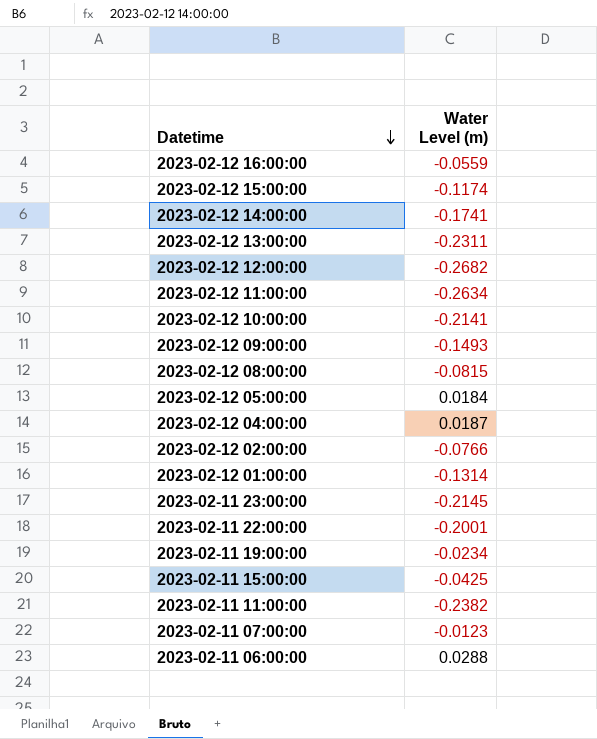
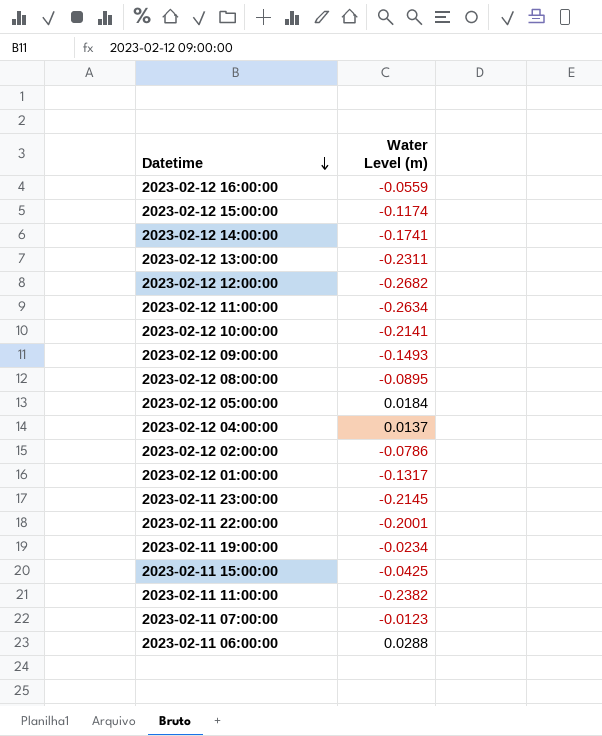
2023-02-12 08:00:00 | Water Level (m): -0.0815 -> -0.0895
2023-02-12 04:00:00 | Water Level (m): 0.0187 -> 0.0137
2023-02-12 02:00:00 | Water Level (m): -0.0766 -> -0.0786
2023-02-12 01:00:00 | Water Level (m): -0.1314 -> -0.1317

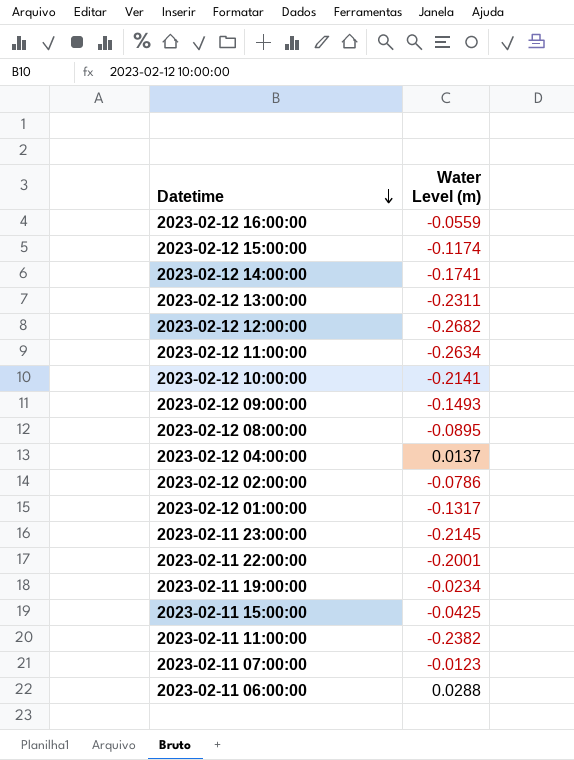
row 2023-02-12 05:00:00: 0.0184 -> none

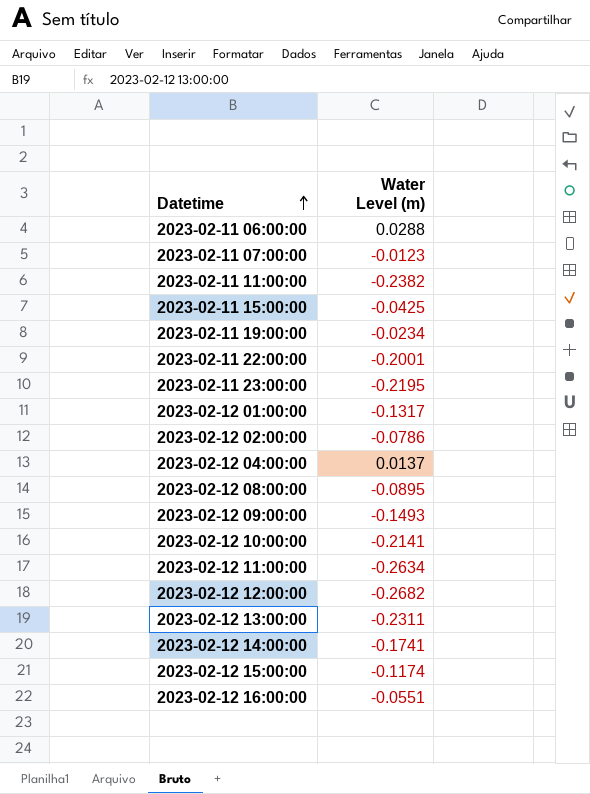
row order: Datetime descending -> Datetime ascending
2023-02-11 23:00:00 | Water Level (m): -0.2145 -> -0.2195
2023-02-12 16:00:00 | Water Level (m): -0.0559 -> -0.0551

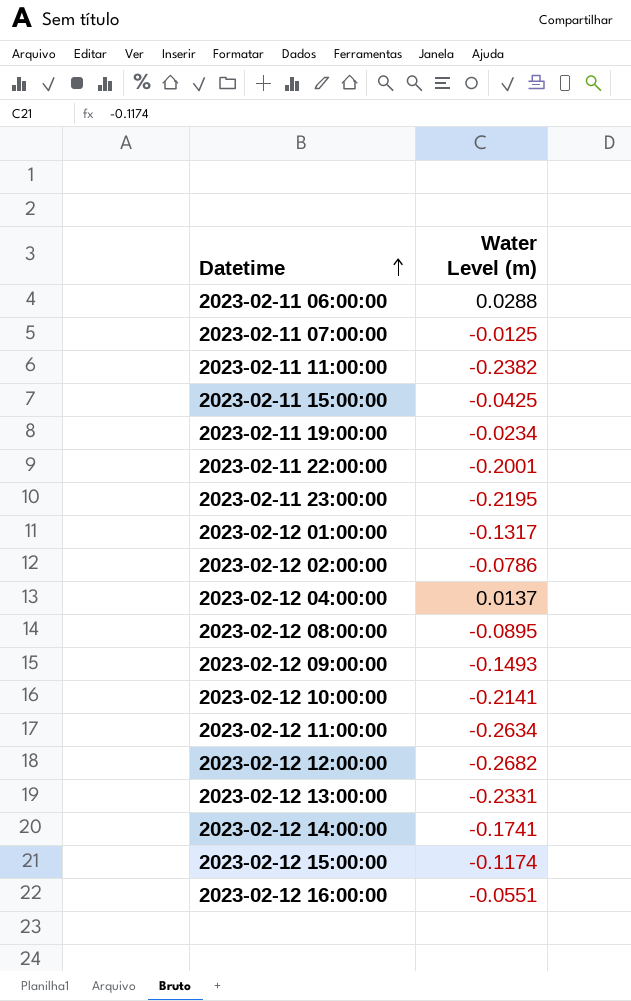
2023-02-11 07:00:00 | Water Level (m): -0.0123 -> -0.0125
2023-02-12 13:00:00 | Water Level (m): -0.2311 -> -0.2331

